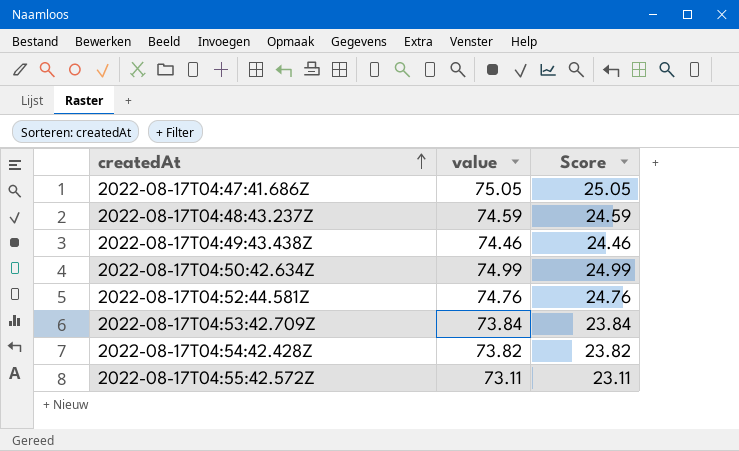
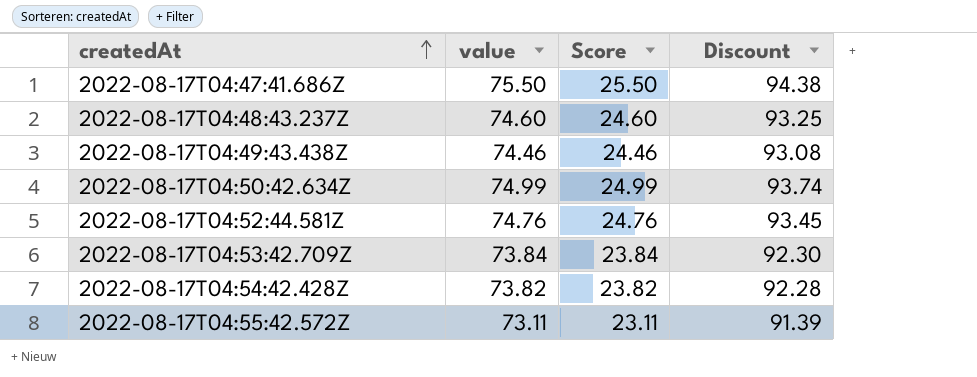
column Discount | formula: none -> [value] * 1.25
2022-08-17T04:47:41.686Z | value: 75.05 -> 75.50
2022-08-17T04:47:41.686Z | Score: 25.05 -> 25.50
2022-08-17T04:48:43.237Z | value: 74.59 -> 74.60
2022-08-17T04:48:43.237Z | Score: 24.59 -> 24.60

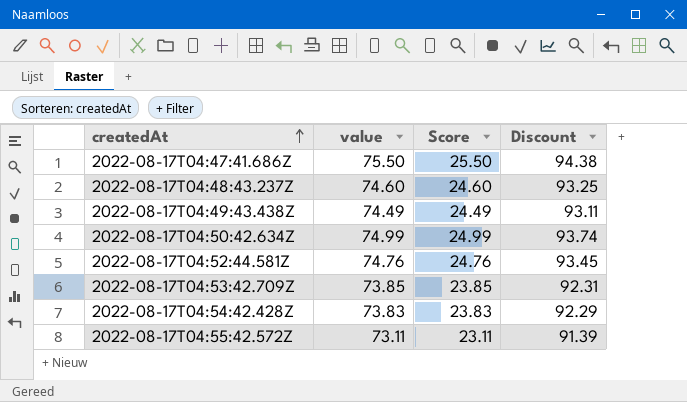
2022-08-17T04:49:43.438Z | value: 74.46 -> 74.49
2022-08-17T04:49:43.438Z | Score: 24.46 -> 24.49
2022-08-17T04:49:43.438Z | Discount: 93.08 -> 93.11
2022-08-17T04:53:42.709Z | value: 73.84 -> 73.85
2022-08-17T04:53:42.709Z | Score: 23.84 -> 23.85
2022-08-17T04:53:42.709Z | Discount: 92.30 -> 92.31
2022-08-17T04:54:42.428Z | value: 73.82 -> 73.83
2022-08-17T04:54:42.428Z | Score: 23.82 -> 23.83
2022-08-17T04:54:42.428Z | Discount: 92.28 -> 92.29

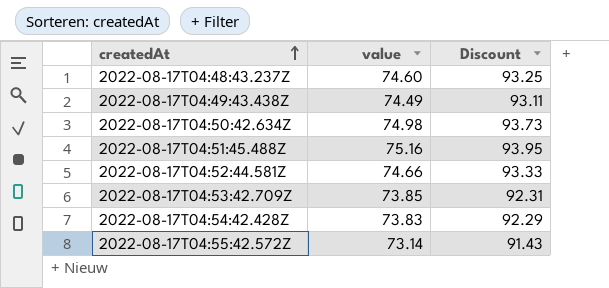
column Score | formula: [value] - 50 -> none
row 2022-08-17T04:47:41.686Z: 75.50 | 25.50 | 94.38 -> none
2022-08-17T04:50:42.634Z | value: 74.99 -> 74.98
2022-08-17T04:50:42.634Z | Discount: 93.74 -> 93.73
row 2022-08-17T04:51:45.488Z: none -> 75.16 | 93.95
2022-08-17T04:52:44.581Z | value: 74.76 -> 74.66
2022-08-17T04:52:44.581Z | Discount: 93.45 -> 93.33
2022-08-17T04:55:42.572Z | value: 73.11 -> 73.14
2022-08-17T04:55:42.572Z | Discount: 91.39 -> 91.43

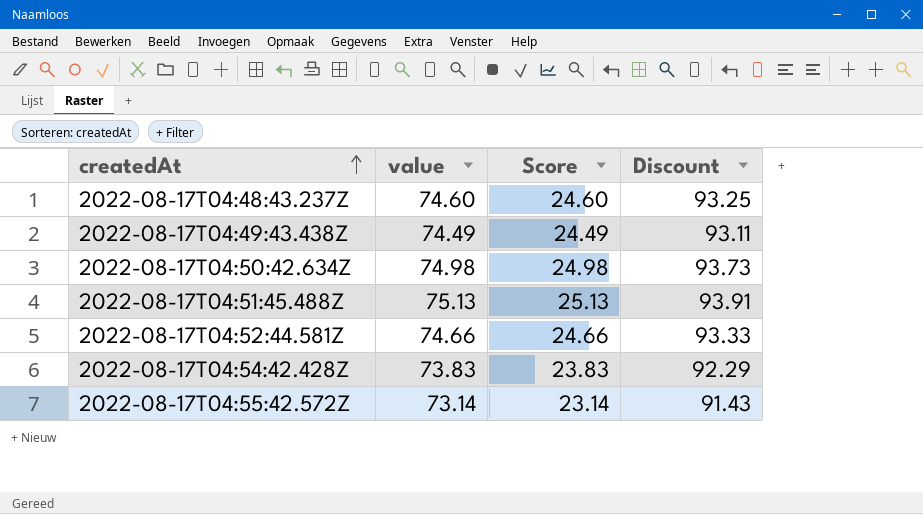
column Score | formula: none -> [value] - 50
row 2022-08-17T04:53:42.709Z: 73.85 | 92.31 -> none
2022-08-17T04:51:45.488Z | value: 75.16 -> 75.13
2022-08-17T04:51:45.488Z | Discount: 93.95 -> 93.91

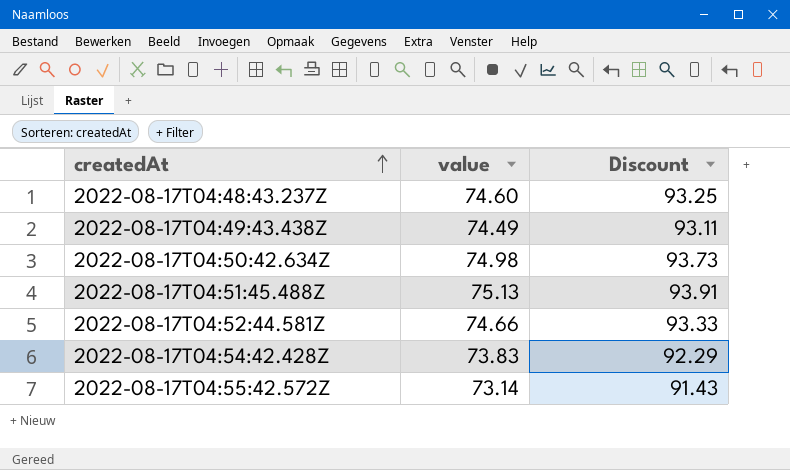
column Score | formula: [value] - 50 -> none

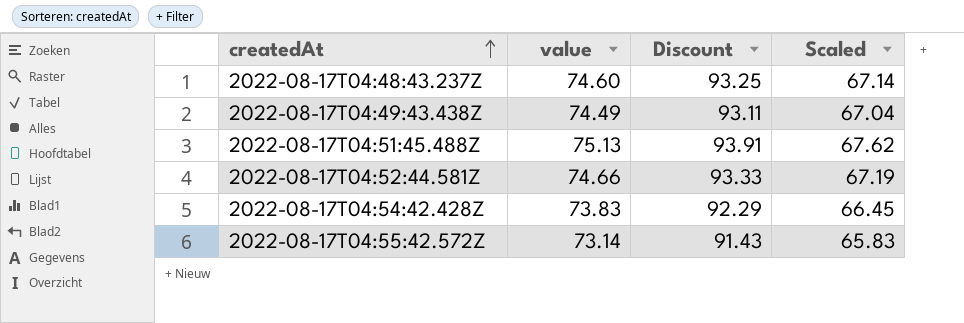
column Scaled | formula: none -> [value] * 0.9
row 2022-08-17T04:50:42.634Z: 74.98 | 93.73 -> none

